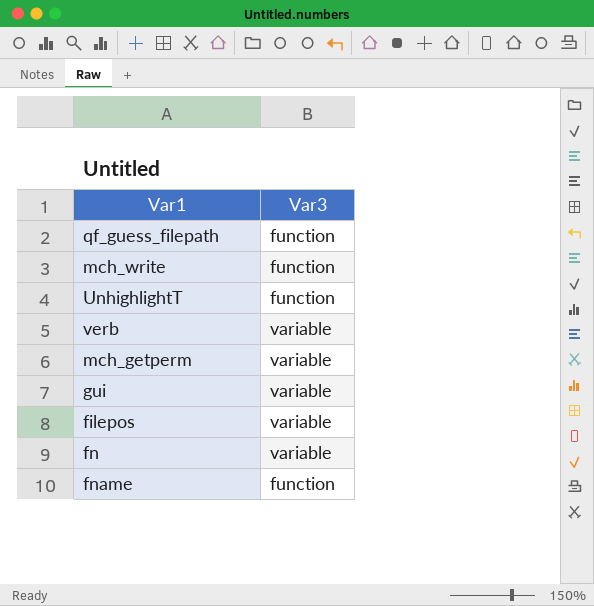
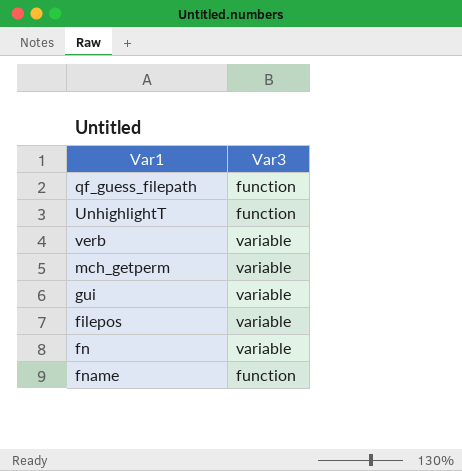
row mch_write: function -> none

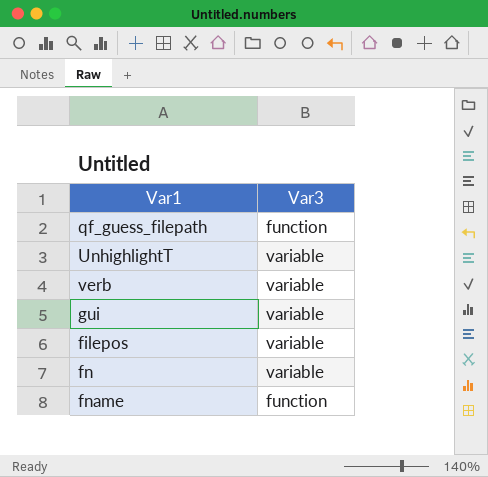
row mch_getperm: variable -> none
UnhighlightT | Var3: function -> variable

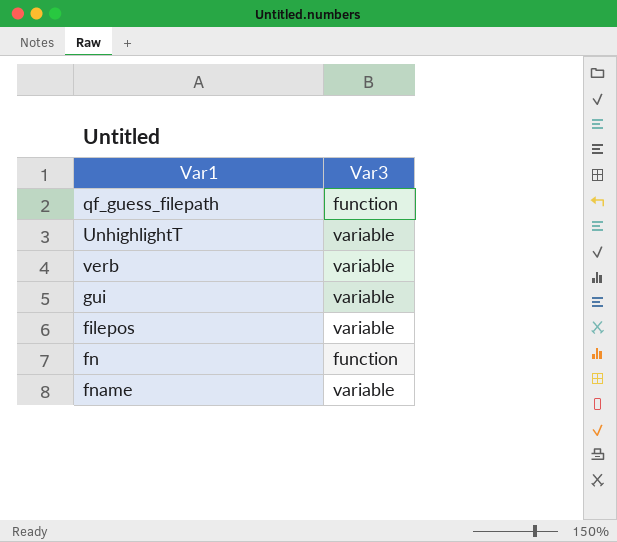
fn | Var3: variable -> function
fname | Var3: function -> variable

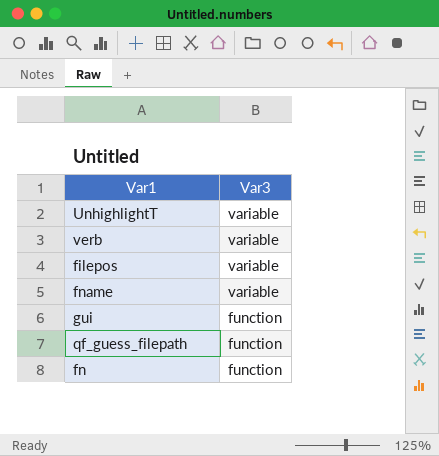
row order: none -> Var3 descending
gui | Var3: variable -> function

